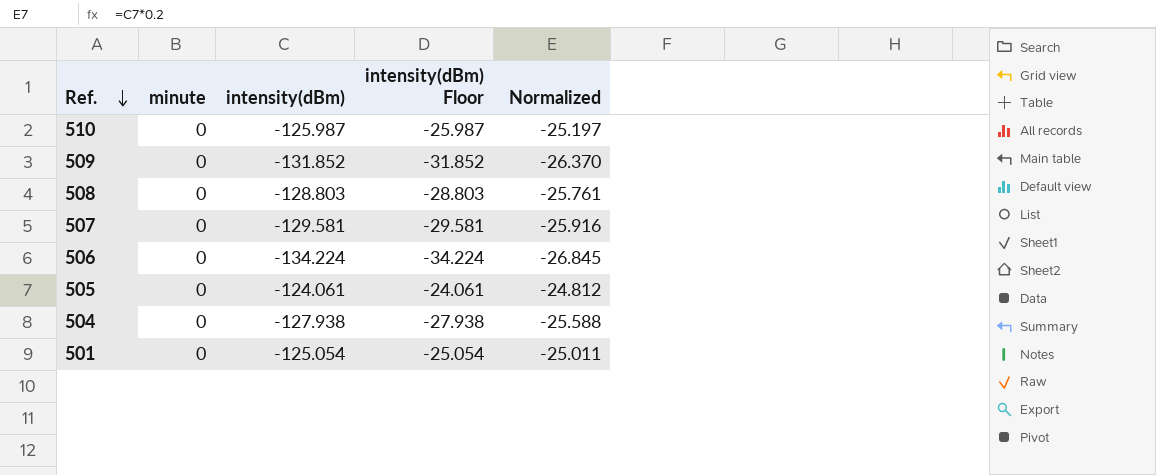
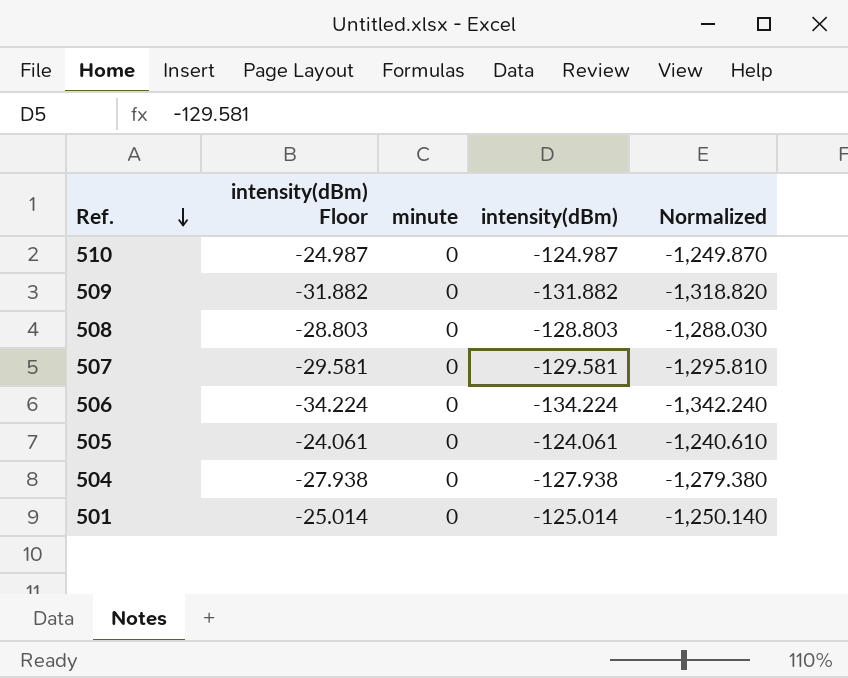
column intensity(dBm) Floor | position: 4 -> 2
column Normalized | formula: [intensity(dBm)] * 0.2 -> [intensity(dBm)] * 10
510 | intensity(dBm) Floor: -25.987 -> -24.987
510 | intensity(dBm): -125.987 -> -124.987
509 | intensity(dBm) Floor: -31.852 -> -31.882
509 | intensity(dBm): -131.852 -> -131.882
501 | intensity(dBm) Floor: -25.054 -> -25.014
501 | intensity(dBm): -125.054 -> -125.014

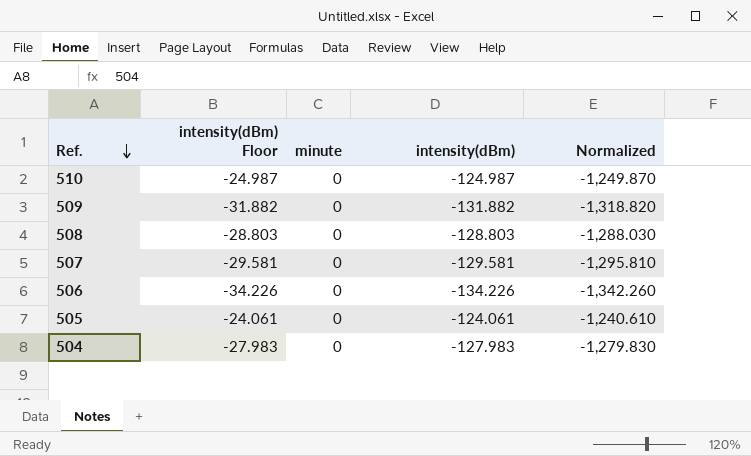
row 501: -25.014 | 0 | -125.014 | -1,250.140 -> none
506 | intensity(dBm) Floor: -34.224 -> -34.226
506 | intensity(dBm): -134.224 -> -134.226
506 | Normalized: -1,342.240 -> -1,342.260
504 | intensity(dBm) Floor: -27.938 -> -27.983
504 | intensity(dBm): -127.938 -> -127.983
504 | Normalized: -1,279.380 -> -1,279.830

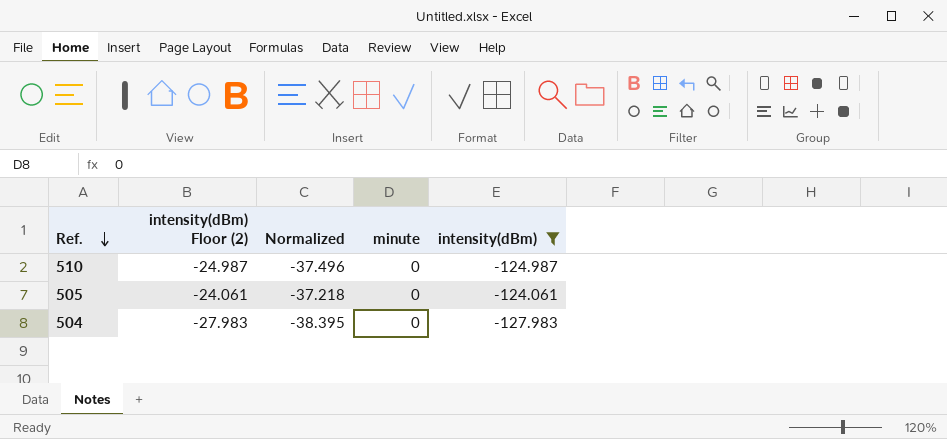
filter: none -> intensity(dBm) >= -127.983
column name: intensity(dBm) Floor -> intensity(dBm) Floor (2)
column Normalized | formula: [intensity(dBm)] * 10 -> [intensity(dBm)] * 0.3
column Normalized | position: 5 -> 3

